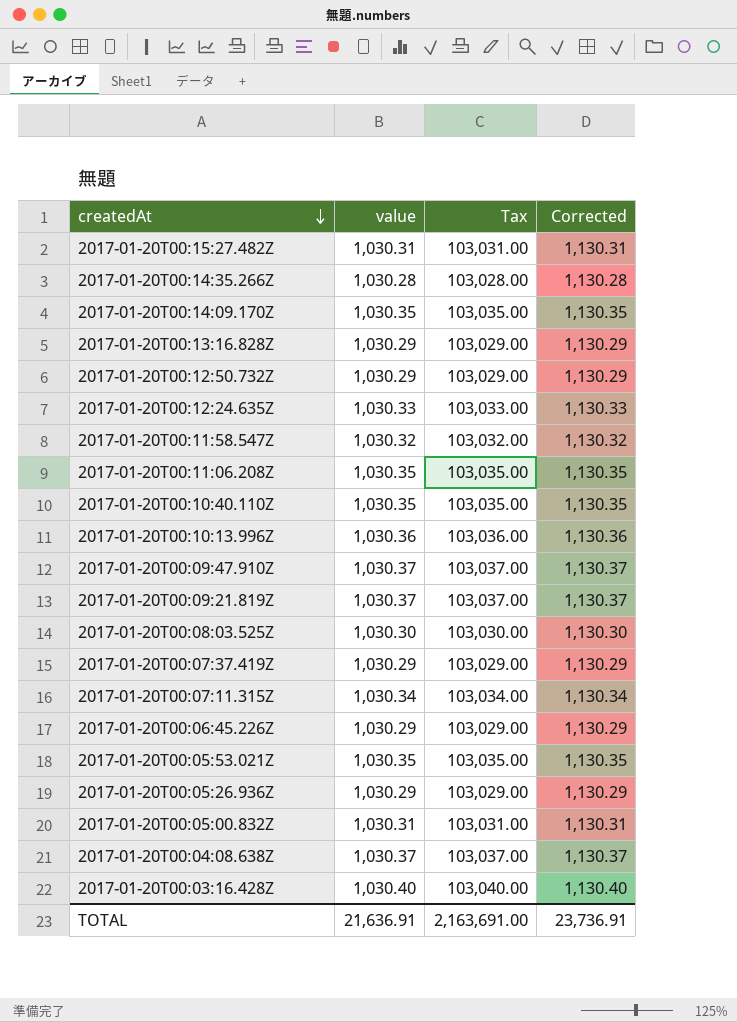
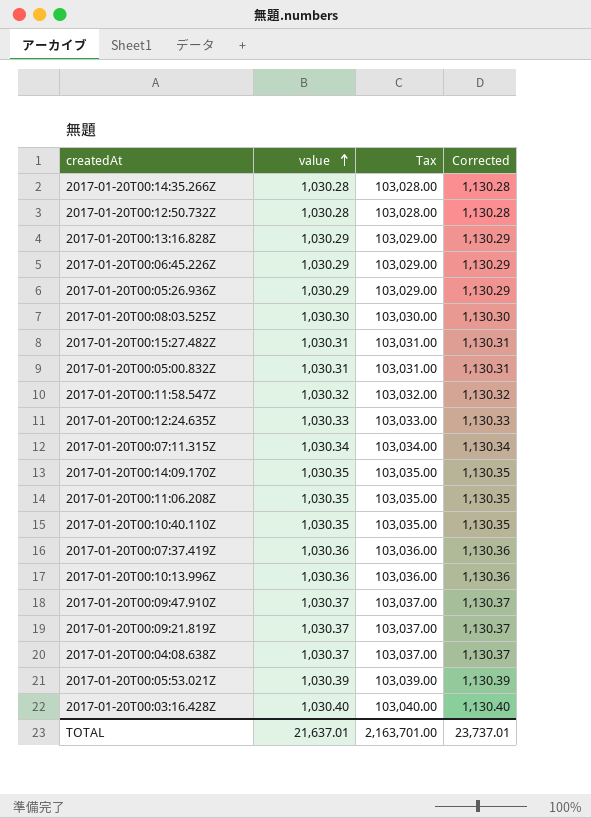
row order: createdAt descending -> value ascending
2017-01-20T00:12:50.732Z | value: 1,030.29 -> 1,030.28
2017-01-20T00:12:50.732Z | Tax: 103,029.00 -> 103,028.00
2017-01-20T00:12:50.732Z | Corrected: 1,130.29 -> 1,130.28
2017-01-20T00:07:37.419Z | value: 1,030.29 -> 1,030.36
2017-01-20T00:07:37.419Z | Tax: 103,029.00 -> 103,036.00
2017-01-20T00:07:37.419Z | Corrected: 1,130.29 -> 1,130.36
2017-01-20T00:05:53.021Z | value: 1,030.35 -> 1,030.39
2017-01-20T00:05:53.021Z | Tax: 103,035.00 -> 103,039.00
2017-01-20T00:05:53.021Z | Corrected: 1,130.35 -> 1,130.39
TOTAL | value: 21,636.91 -> 21,637.01
TOTAL | Tax: 2,163,691.00 -> 2,163,701.00
TOTAL | Corrected: 23,736.91 -> 23,737.01

